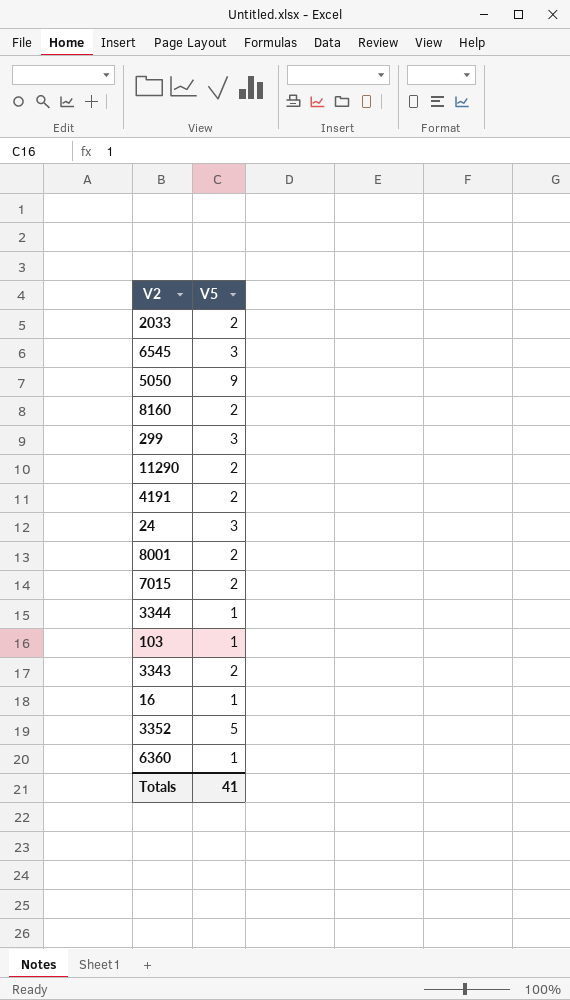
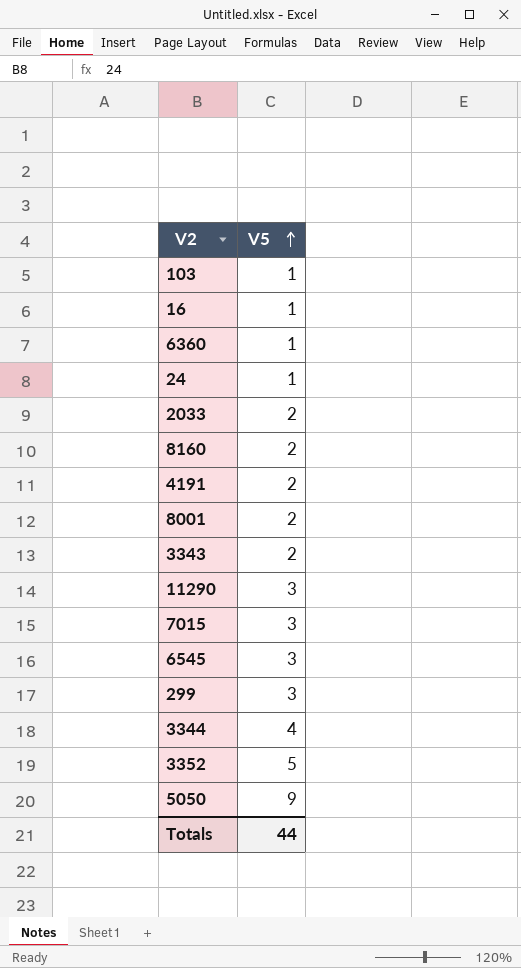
row order: none -> V5 ascending
24 | V5: 3 -> 1
11290 | V5: 2 -> 3
7015 | V5: 2 -> 3
3344 | V5: 1 -> 4
Totals | V5: 41 -> 44

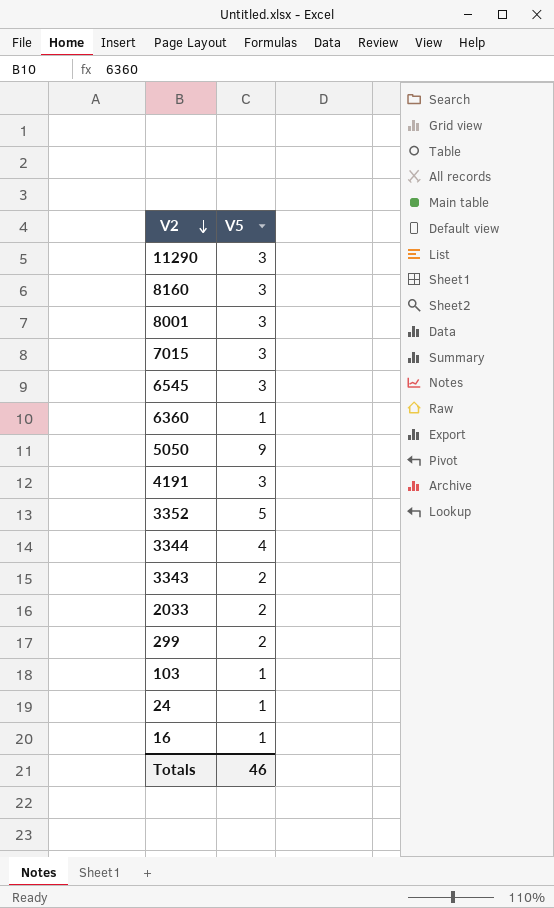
row order: V5 ascending -> V2 descending
8160 | V5: 2 -> 3
8001 | V5: 2 -> 3
4191 | V5: 2 -> 3
299 | V5: 3 -> 2
Totals | V5: 44 -> 46

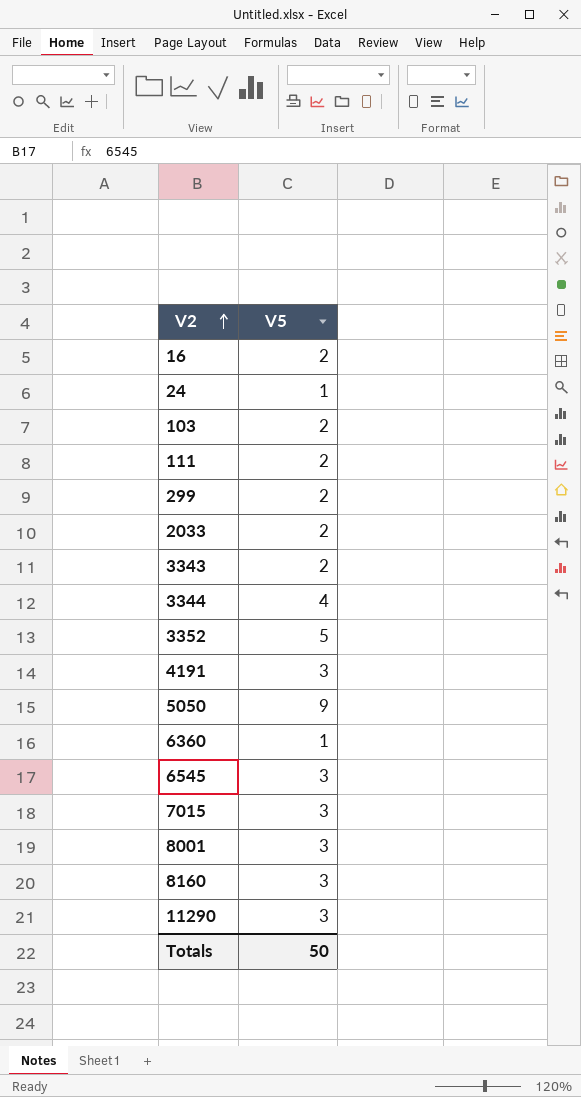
row order: V2 descending -> V2 ascending
16 | V5: 1 -> 2
103 | V5: 1 -> 2
row 111: none -> 2
Totals | V5: 46 -> 50

